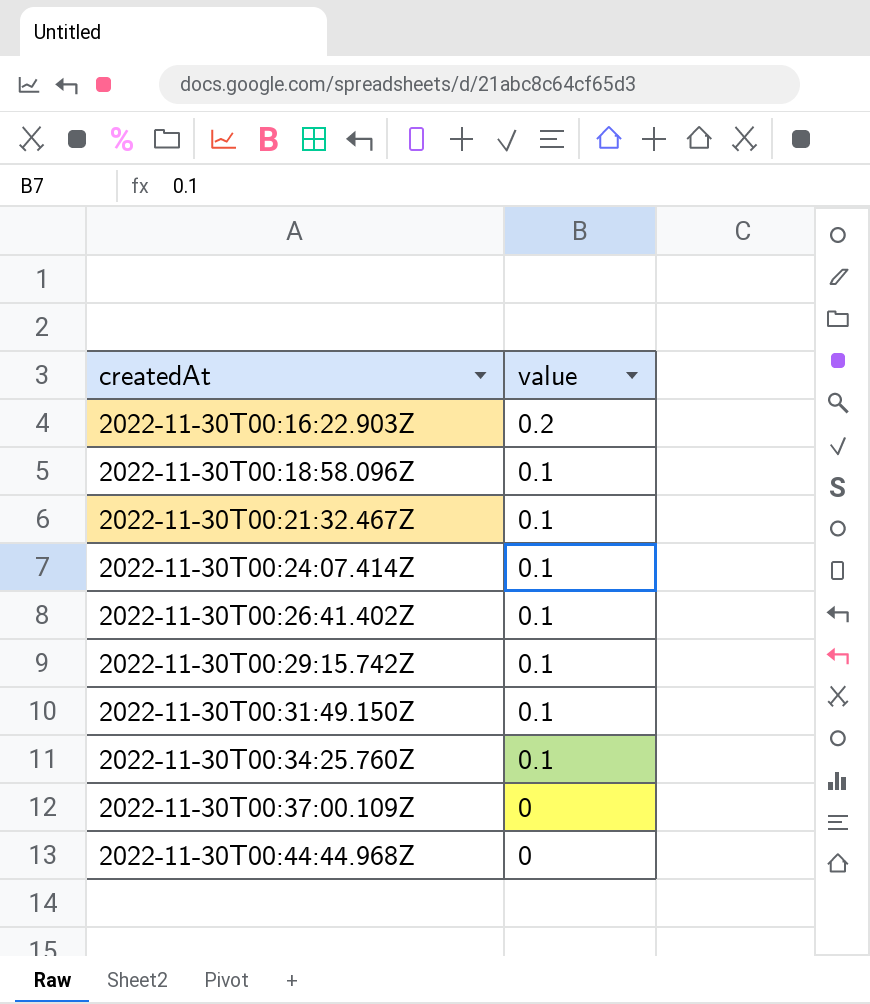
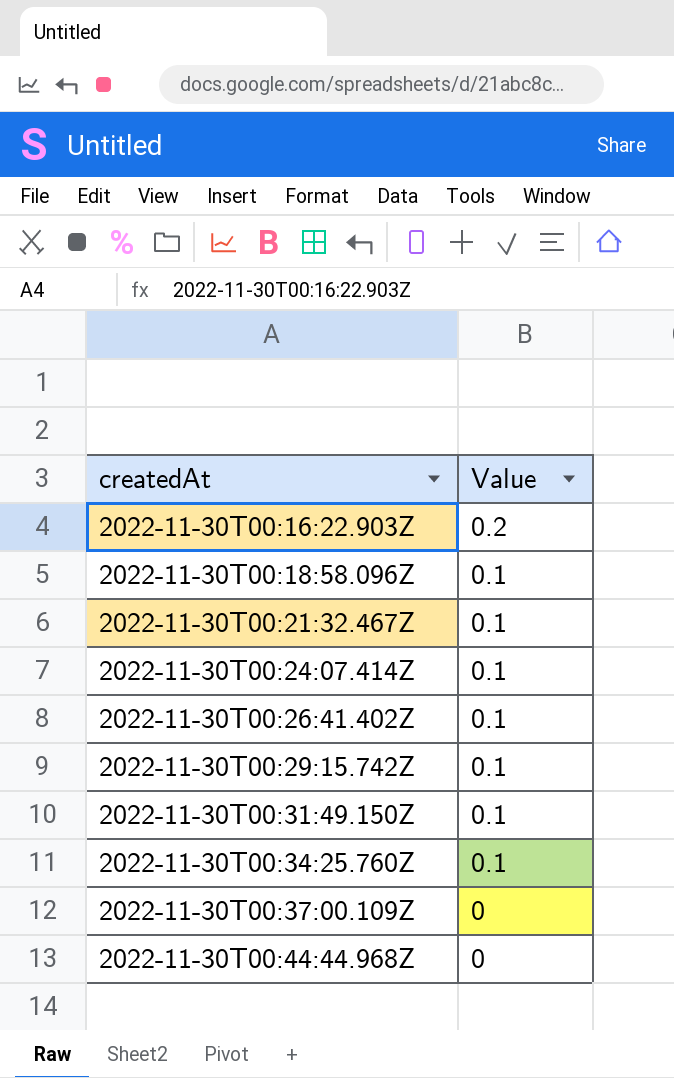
column name: value -> Value

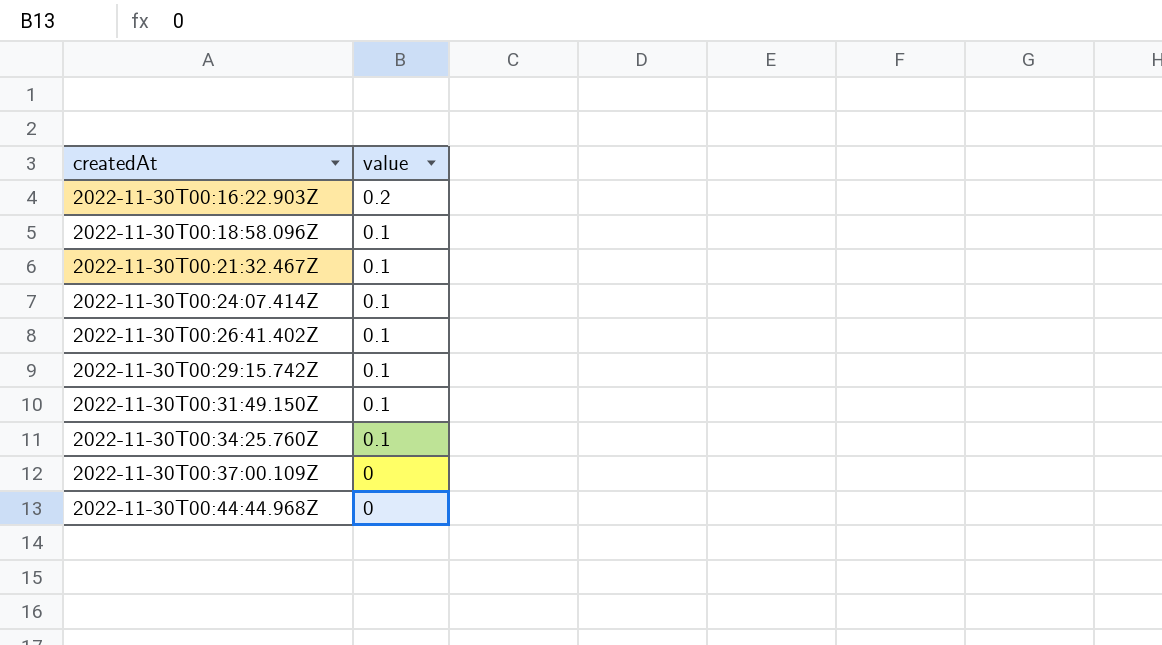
column name: Value -> value

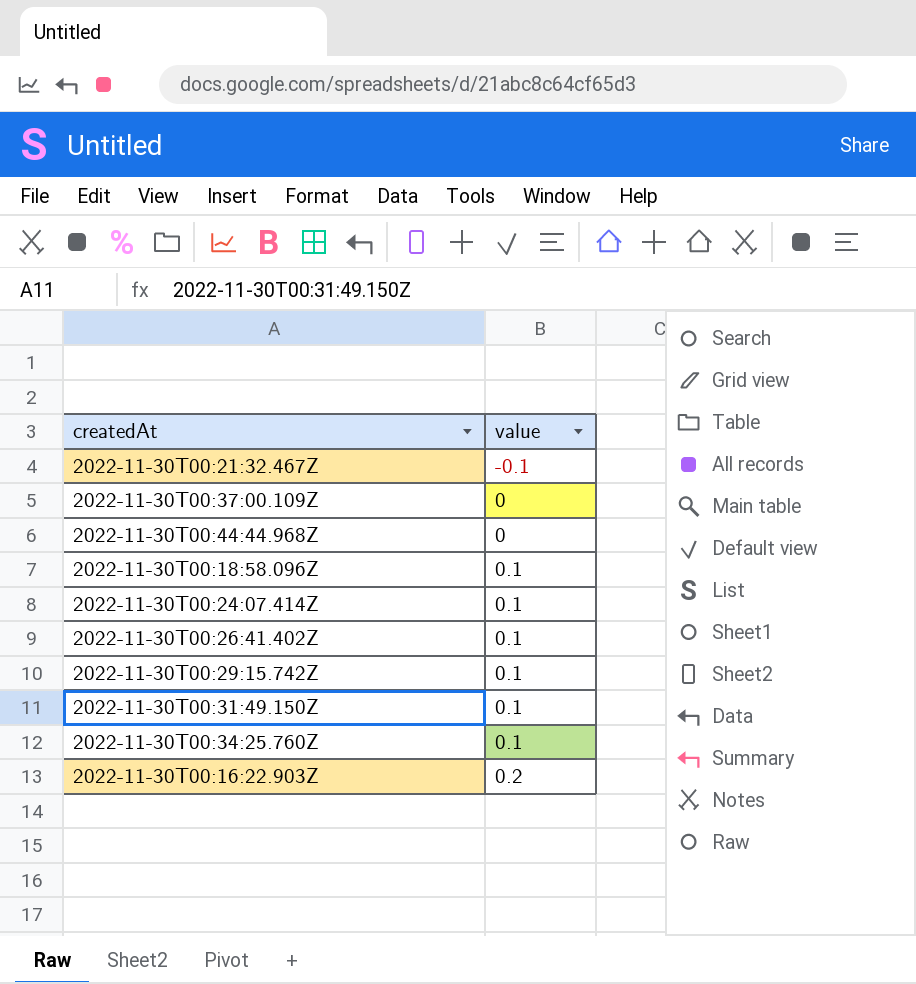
row order: createdAt ascending -> value ascending
2022-11-30T00:21:32.467Z | value: 0.1 -> -0.1

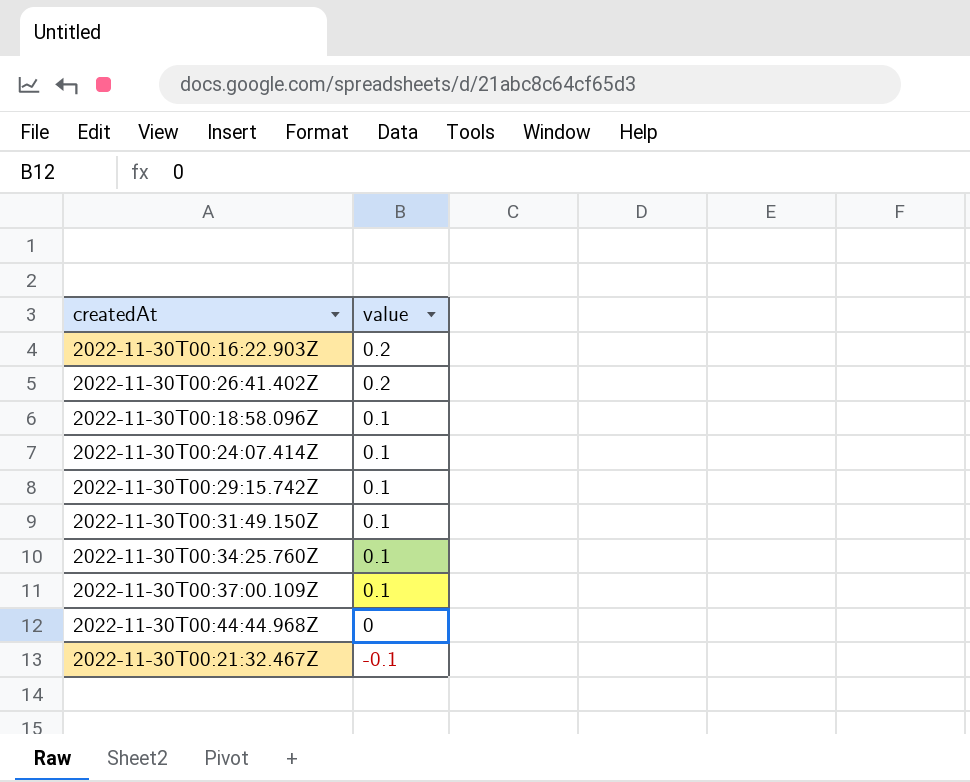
row order: value ascending -> value descending
2022-11-30T00:26:41.402Z | value: 0.1 -> 0.2
2022-11-30T00:37:00.109Z | value: 0 -> 0.1

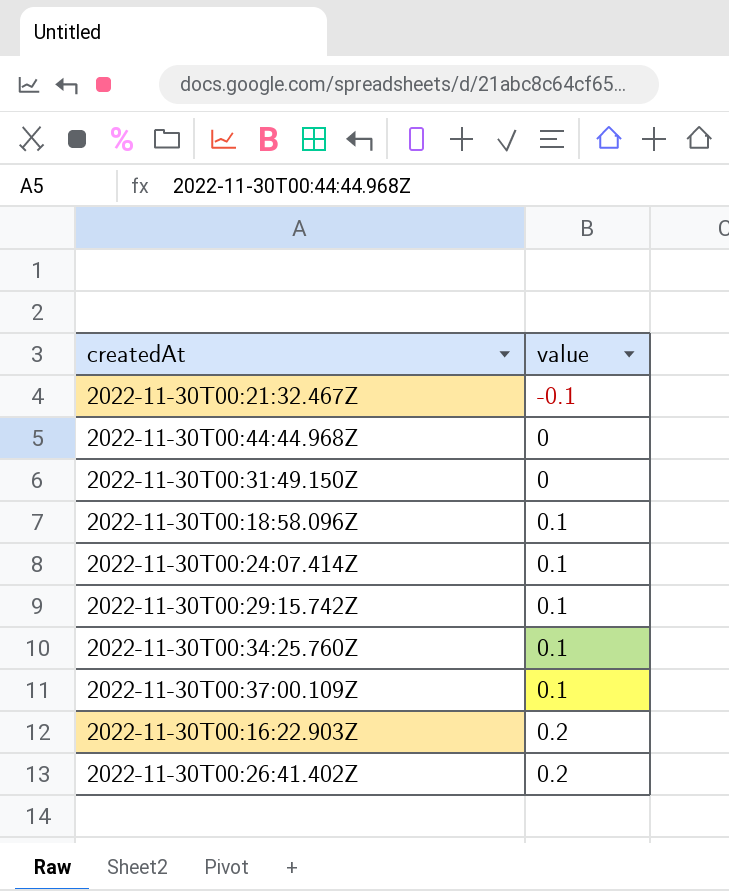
row order: value descending -> value ascending
2022-11-30T00:31:49.150Z | value: 0.1 -> 0

